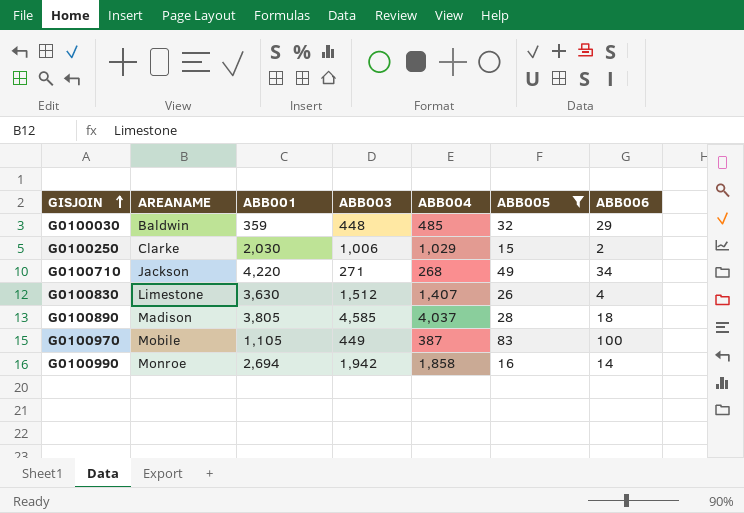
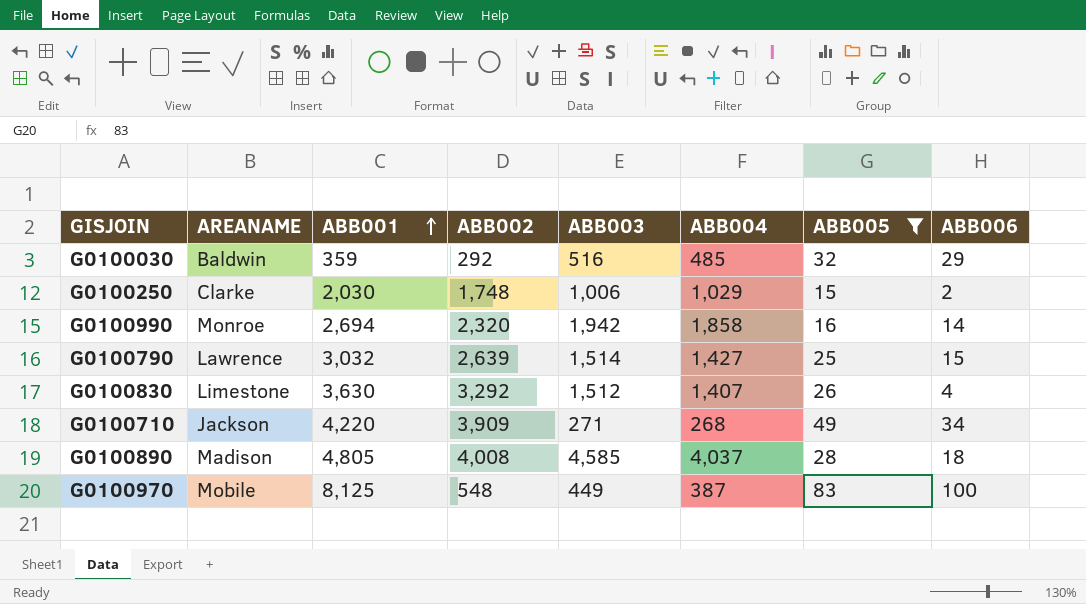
row order: GISJOIN ascending -> ABB001 ascending
column ABB002 | position: none -> 4
G0100030 | ABB003: 448 -> 516
row G0100790: none -> Lawrence | 3,032 | 2,639 | 1,514 | 1,427 | 25 | 15
G0100890 | ABB001: 3,805 -> 4,805
G0100970 | ABB001: 1,105 -> 8,125

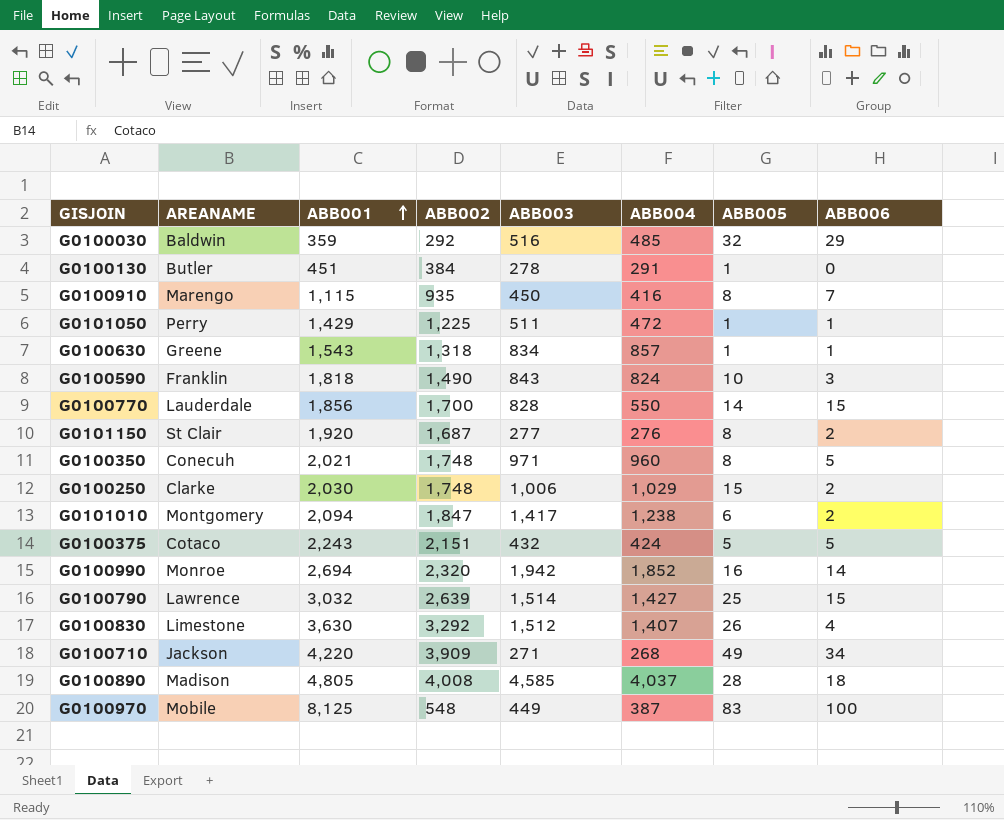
filter: ABB005 >= 15 -> none
G0100990 | ABB004: 1,858 -> 1,852

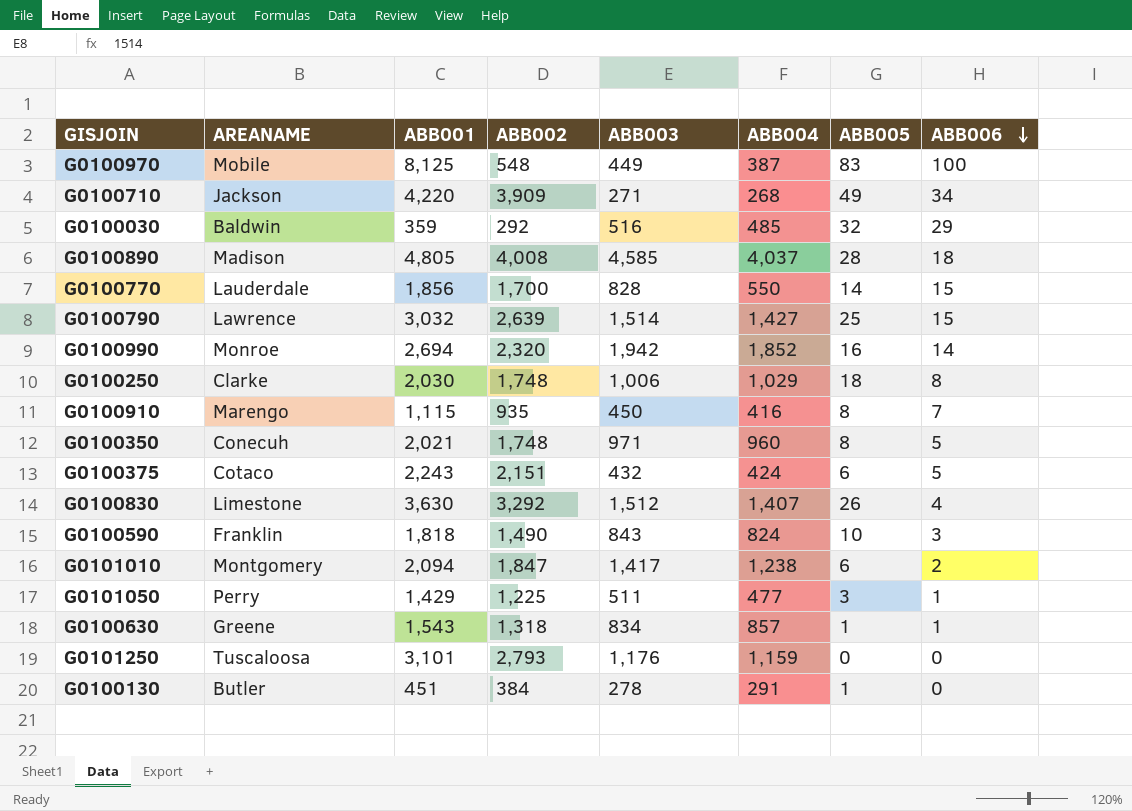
row order: ABB001 ascending -> ABB006 descending
row G0101150: St Clair | 1,920 | 1,687 | 277 | 276 | 8 | 2 -> none
G0100250 | ABB005: 15 -> 18
G0100250 | ABB006: 2 -> 8
G0100375 | ABB005: 5 -> 6
G0101050 | ABB004: 472 -> 477
G0101050 | ABB005: 1 -> 3
row G0101250: none -> Tuscaloosa | 3,101 | 2,793 | 1,176 | 1,159 | 0 | 0

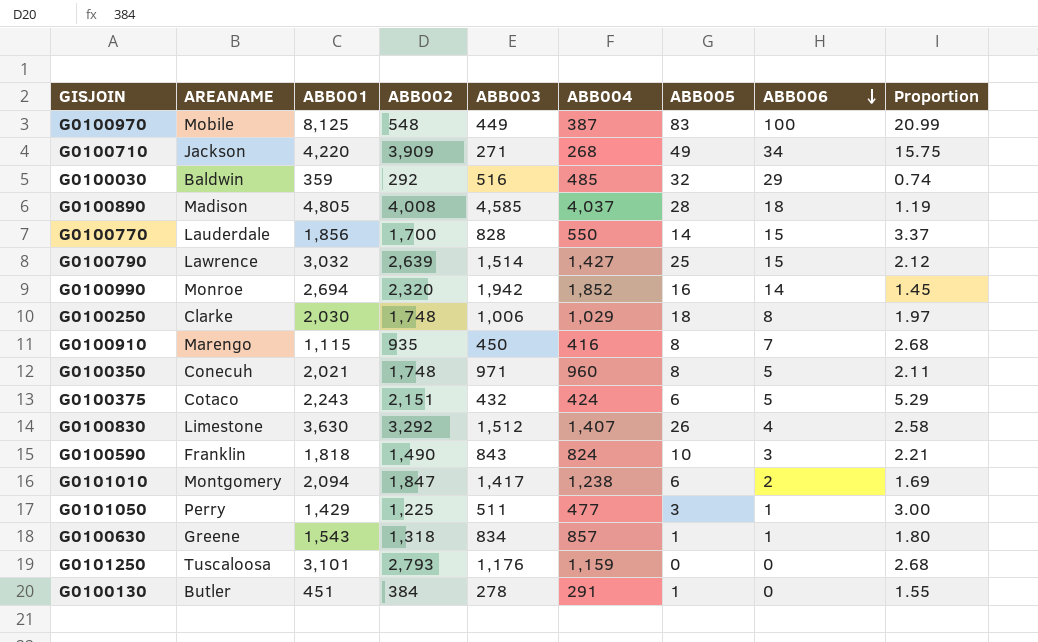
column Proportion | formula: none -> [ABB001] / [ABB004]

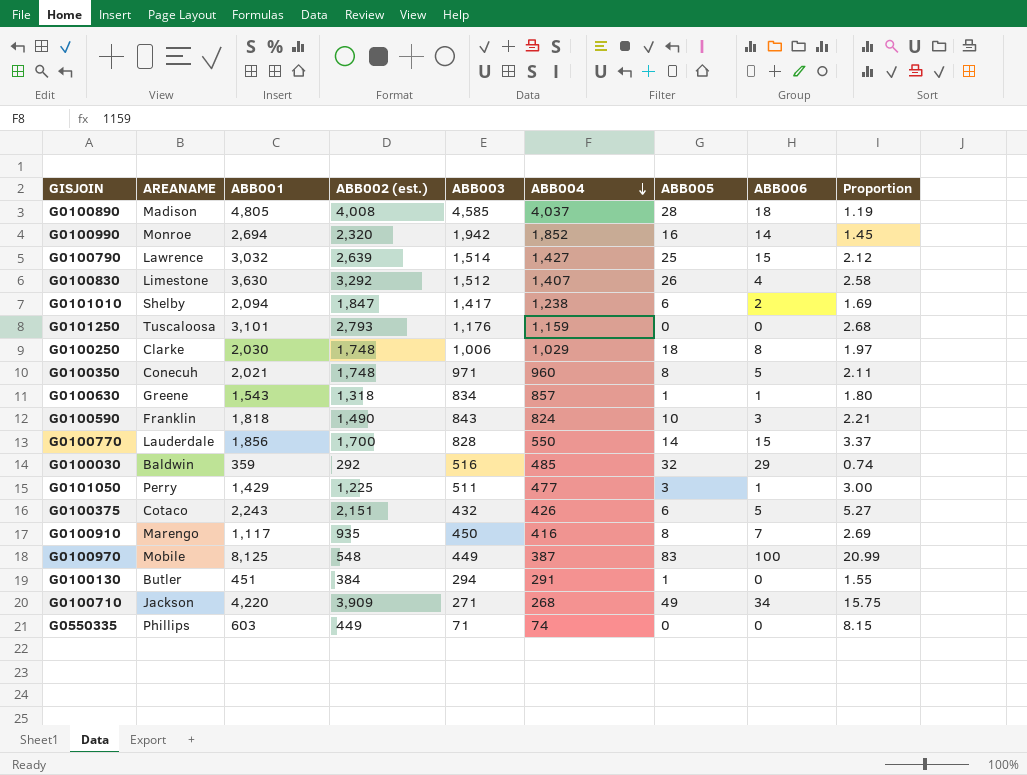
row order: ABB006 descending -> ABB004 descending
column name: ABB002 -> ABB002 (est.)
G0101010 | AREANAME: Montgomery -> Shelby
G0100375 | ABB004: 424 -> 426
G0100375 | Proportion: 5.29 -> 5.27
G0100910 | ABB001: 1,115 -> 1,117
G0100910 | Proportion: 2.68 -> 2.69
G0100130 | ABB003: 278 -> 294
row G0550335: none -> Phillips | 603 | 449 | 71 | 74 | 0 | 0 | 8.15

